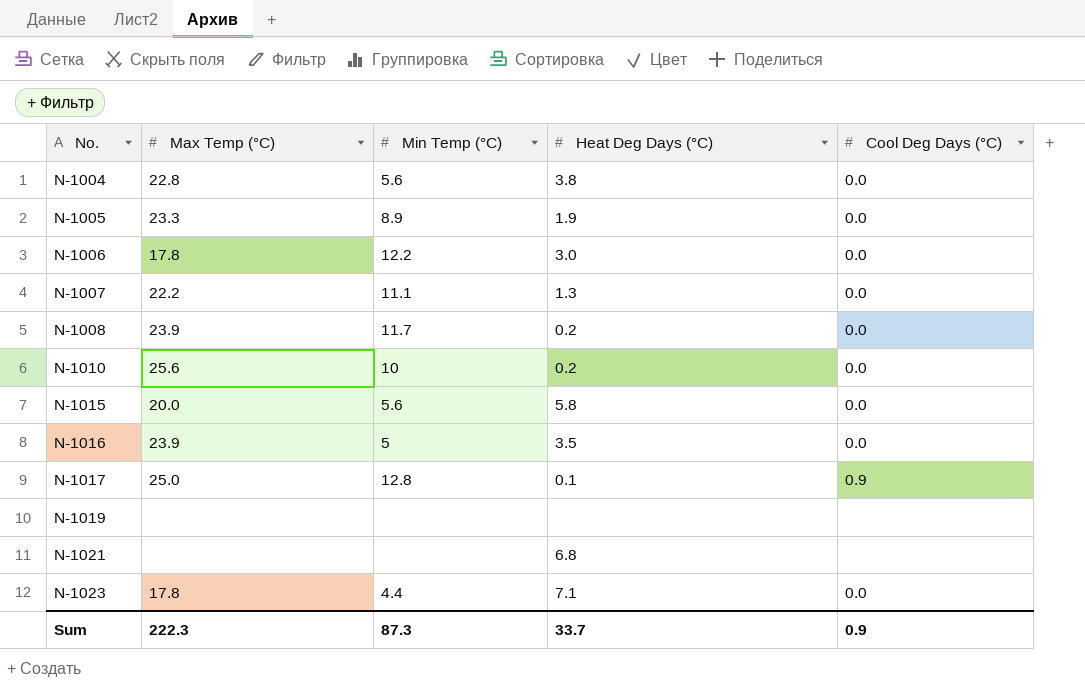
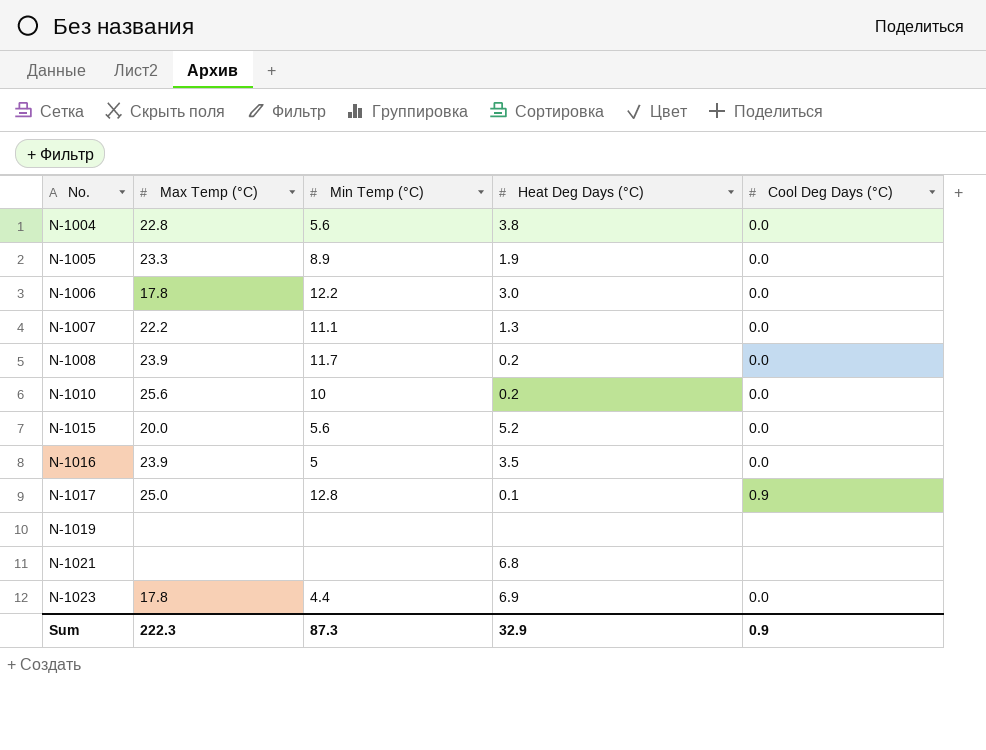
N-1015 | Heat Deg Days (°C): 5.8 -> 5.2
N-1023 | Heat Deg Days (°C): 7.1 -> 6.9
Sum | Heat Deg Days (°C): 33.7 -> 32.9

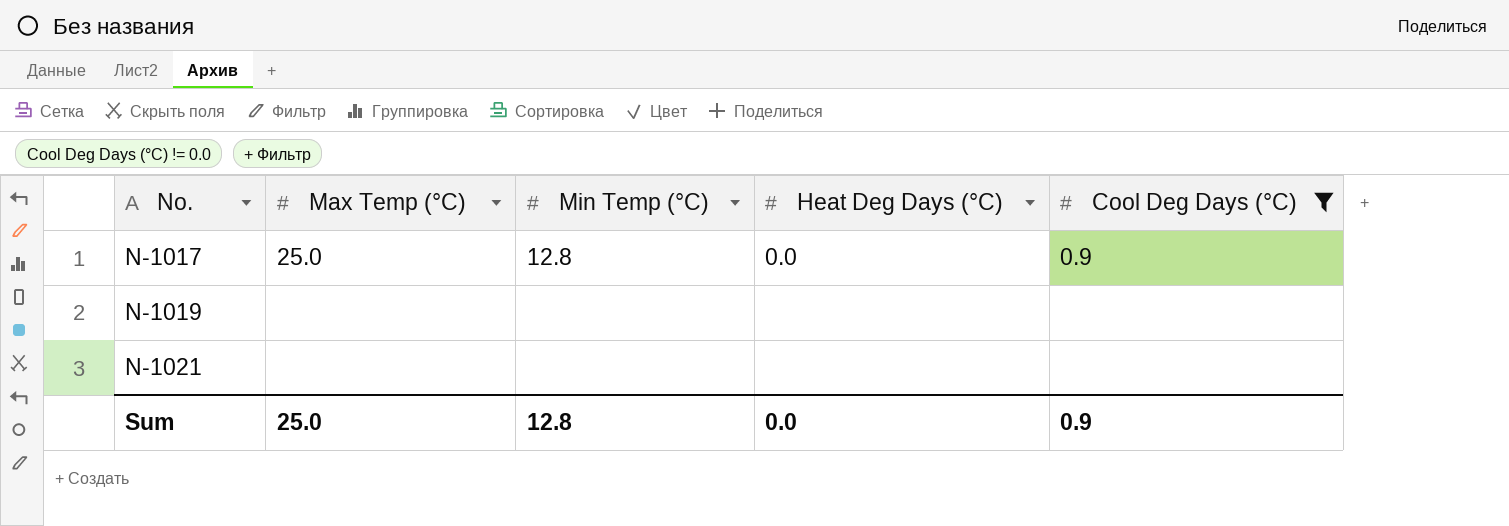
filter: none -> Cool Deg Days (°C) != 0.0
N-1017 | Heat Deg Days (°C): 0.1 -> 0.0
N-1021 | Heat Deg Days (°C): 6.8 -> none
Sum | Max Temp (°C): 222.3 -> 25.0
Sum | Min Temp (°C): 87.3 -> 12.8
Sum | Heat Deg Days (°C): 32.9 -> 0.0

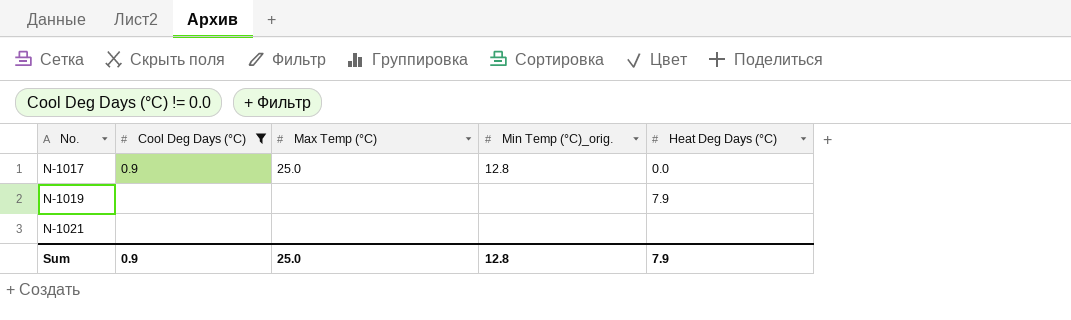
column Cool Deg Days (°C) | position: 5 -> 2
column name: Min Temp (°C) -> Min Temp (°C)_orig.
N-1019 | Heat Deg Days (°C): none -> 7.9
Sum | Heat Deg Days (°C): 0.0 -> 7.9

